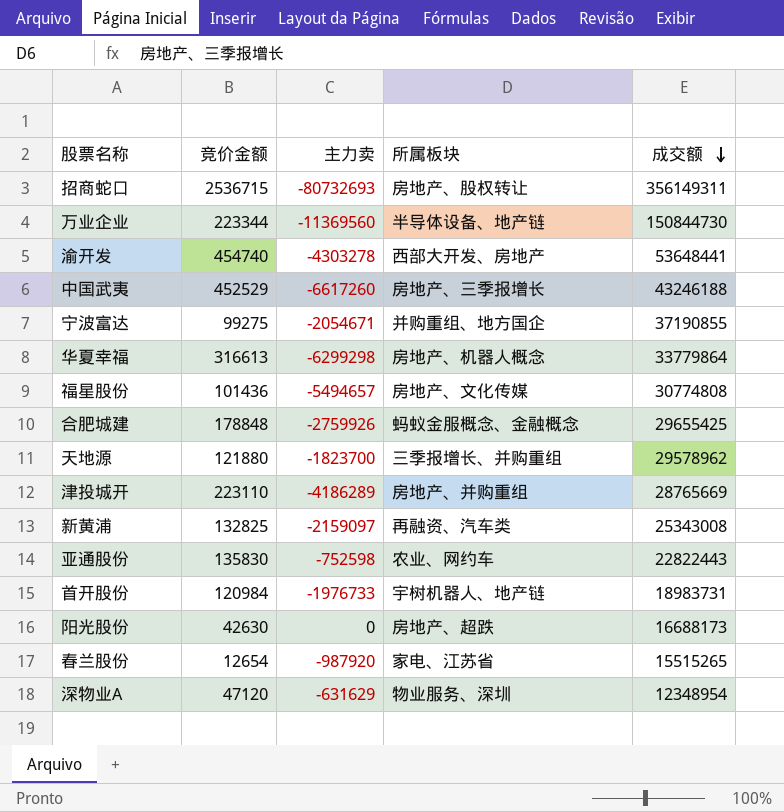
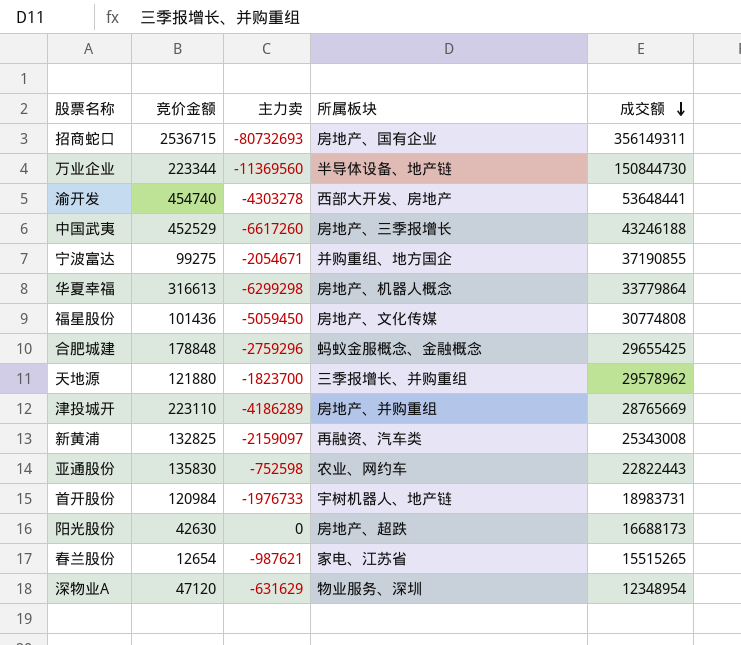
招商蛇口 | 所属板块: 房地产、股权转让 -> 房地产、国有企业
福星股份 | 主力卖: -5494657 -> -5059450
合肥城建 | 主力卖: -2759926 -> -2759296
春兰股份 | 主力卖: -987920 -> -987621

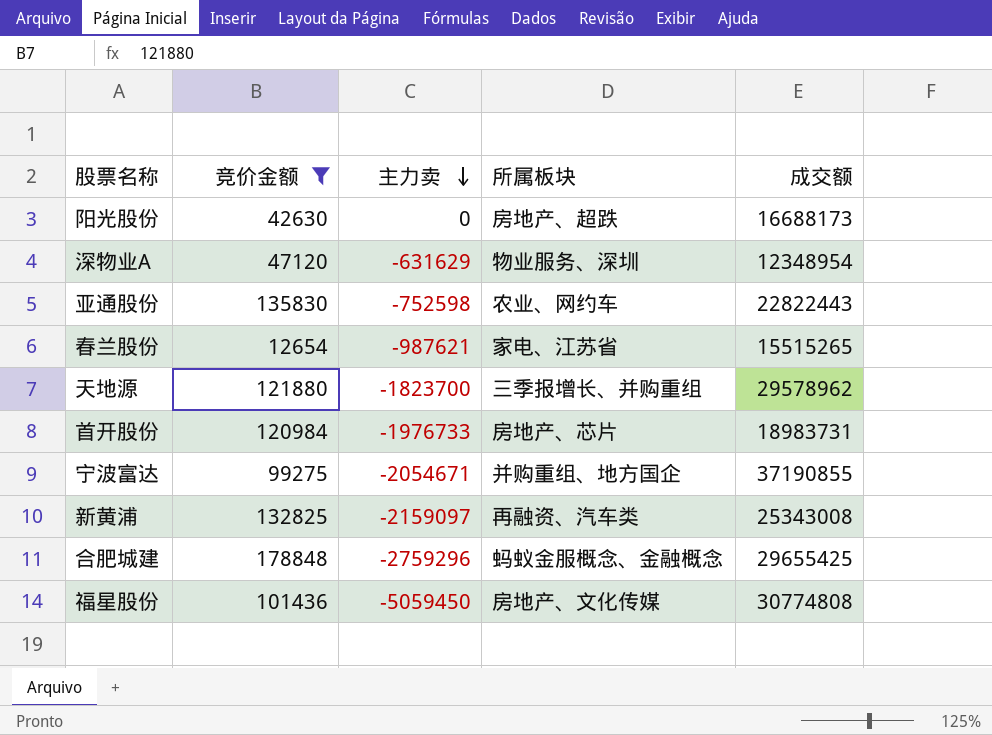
filter: none -> 竞价金额 <= 178848
row order: 成交额 descending -> 主力卖 descending
首开股份 | 所属板块: 宇树机器人、地产链 -> 房地产、芯片

